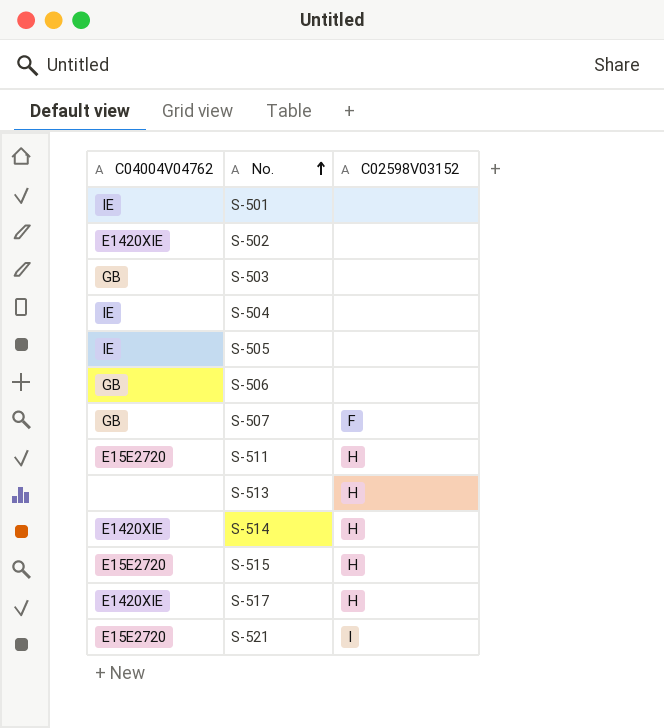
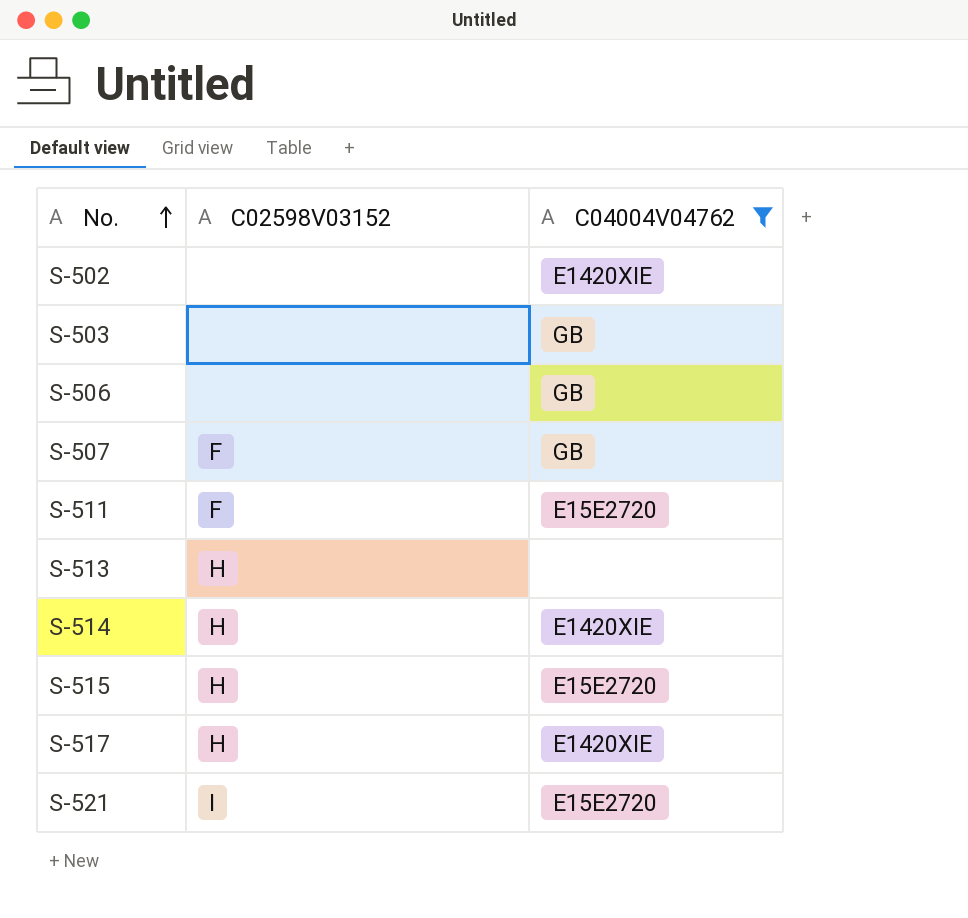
filter: none -> C04004V04762 != IE
column C04004V04762 | position: 1 -> 3
S-511 | C02598V03152: H -> F

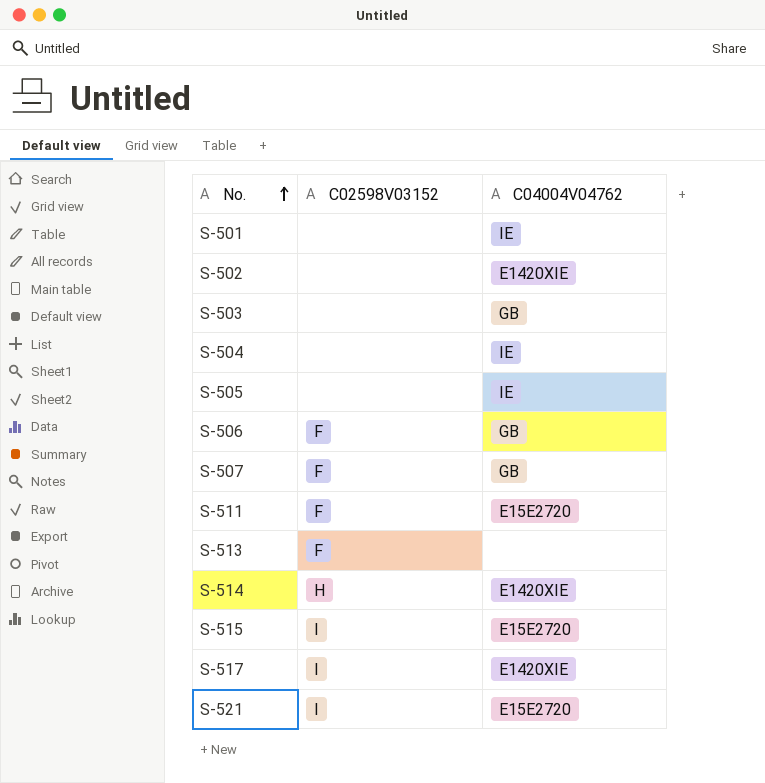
filter: C04004V04762 != IE -> none
S-506 | C02598V03152: none -> F
S-513 | C02598V03152: H -> F
S-515 | C02598V03152: H -> I
S-517 | C02598V03152: H -> I

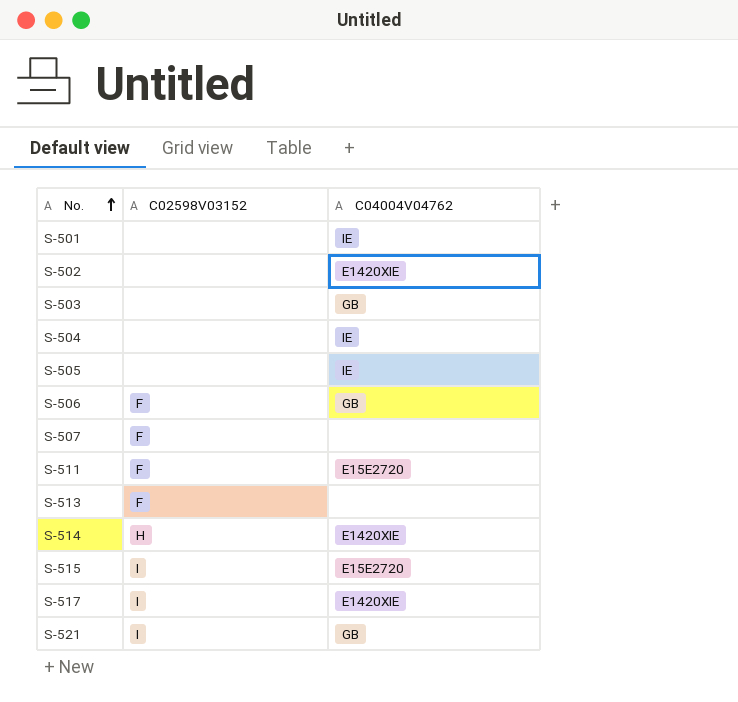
S-507 | C04004V04762: GB -> none
S-521 | C04004V04762: E15E2720 -> GB

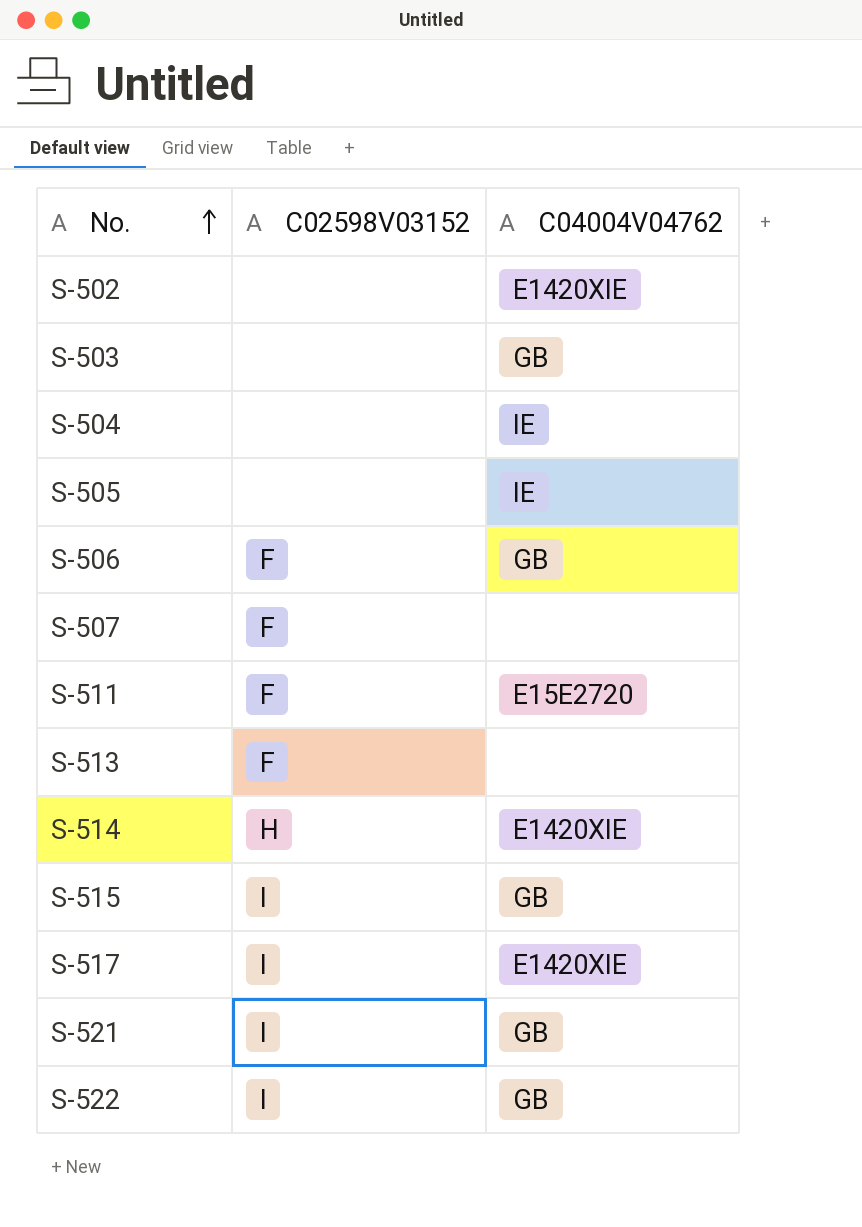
row S-501: none | IE -> none
S-515 | C04004V04762: E15E2720 -> GB
row S-522: none -> I | GB

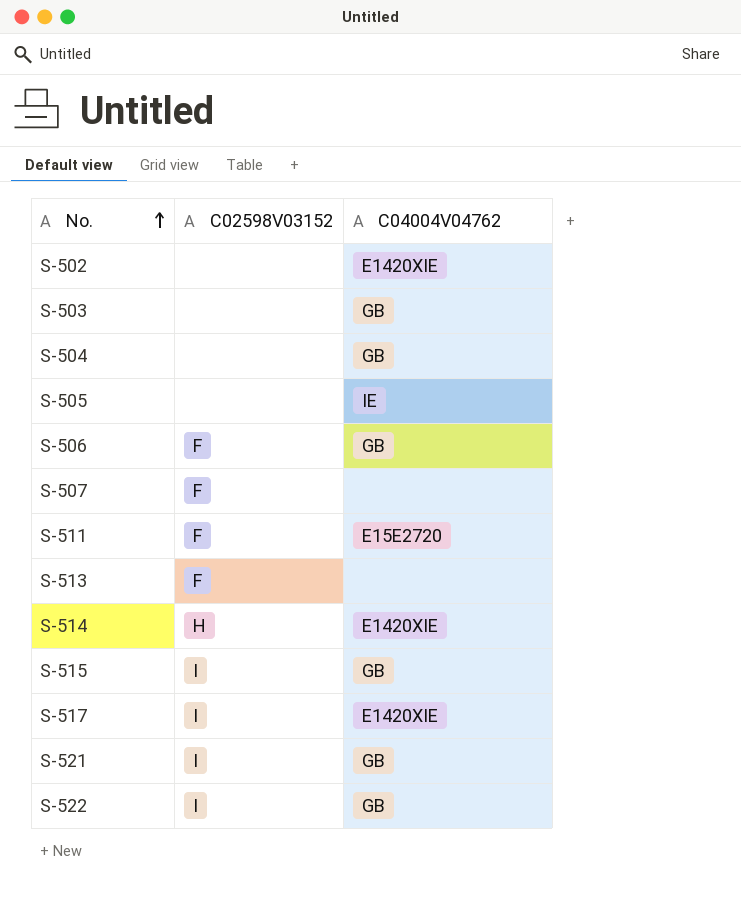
S-504 | C04004V04762: IE -> GB

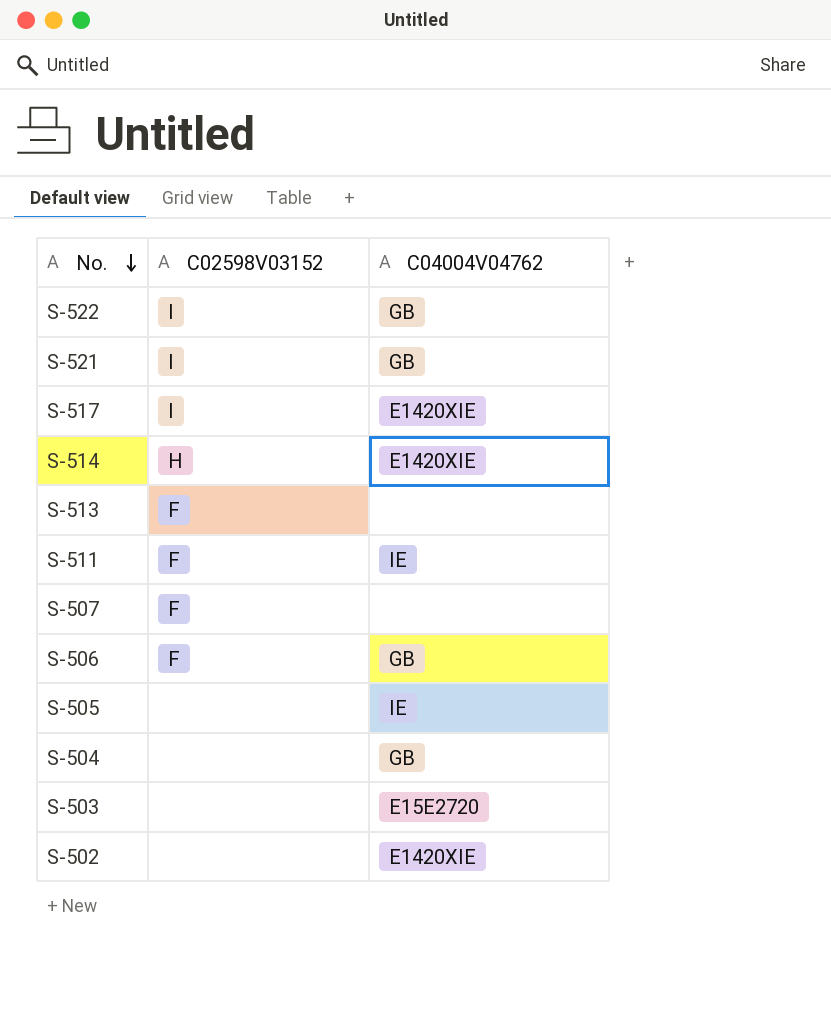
row order: No. ascending -> No. descending
row S-515: I | GB -> none
S-511 | C04004V04762: E15E2720 -> IE
S-503 | C04004V04762: GB -> E15E2720

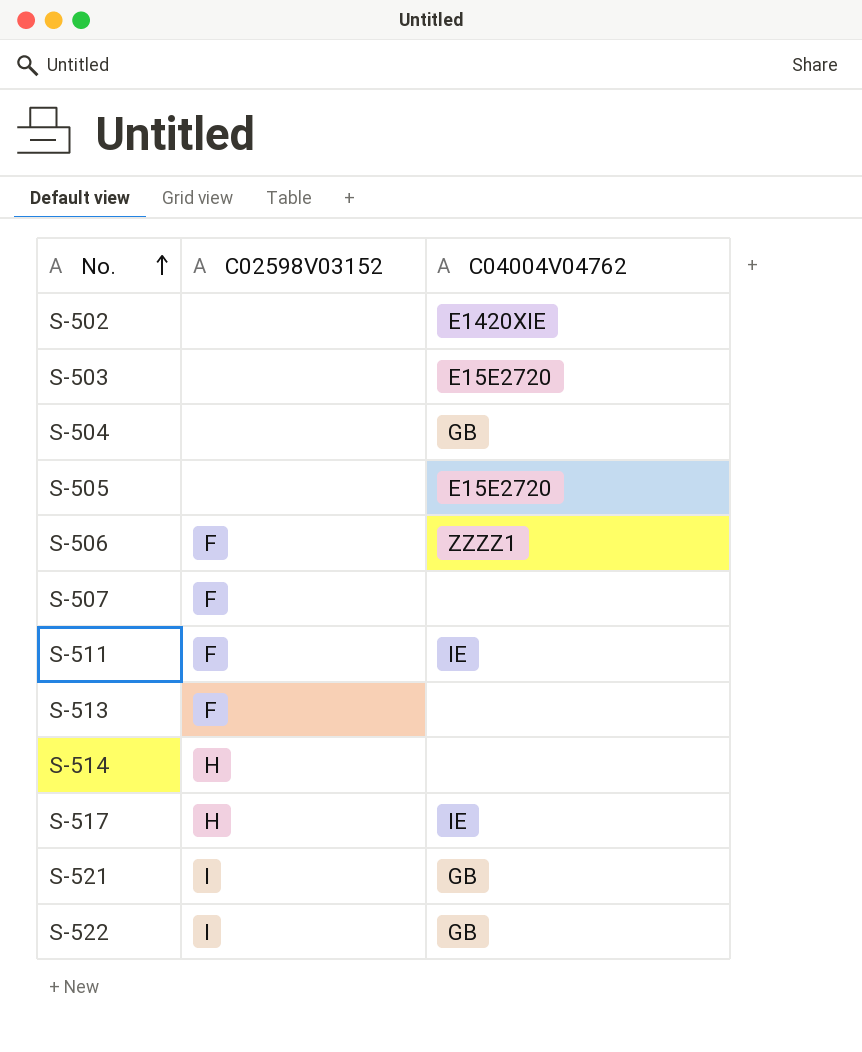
row order: No. descending -> No. ascending
S-505 | C04004V04762: IE -> E15E2720
S-506 | C04004V04762: GB -> ZZZZ1
S-514 | C04004V04762: E1420XIE -> none
S-517 | C02598V03152: I -> H
S-517 | C04004V04762: E1420XIE -> IE

